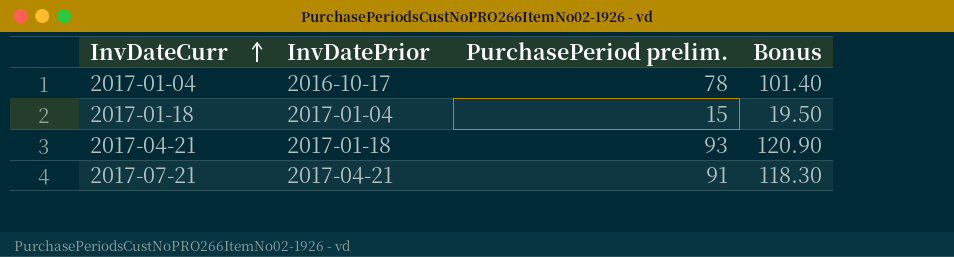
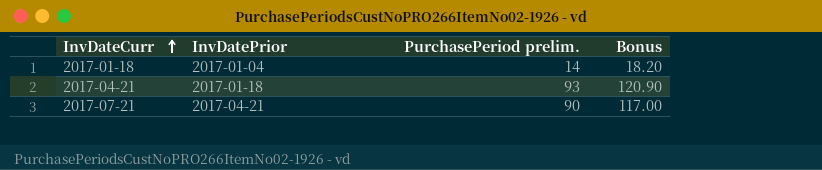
row 2017-01-04: 2016-10-17 | 78 | 101.40 -> none
2017-01-18 | PurchasePeriod prelim.: 15 -> 14
2017-01-18 | Bonus: 19.50 -> 18.20
2017-07-21 | PurchasePeriod prelim.: 91 -> 90
2017-07-21 | Bonus: 118.30 -> 117.00

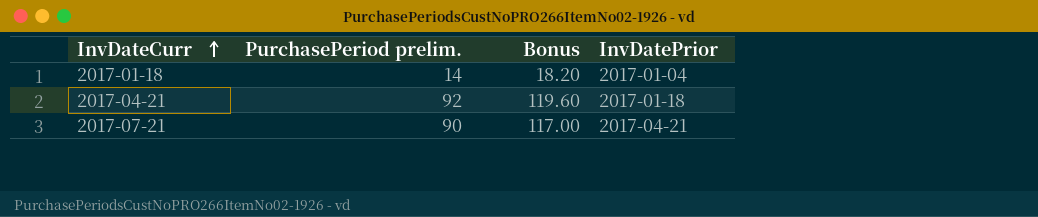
column InvDatePrior | position: 2 -> 4
2017-04-21 | PurchasePeriod prelim.: 93 -> 92
2017-04-21 | Bonus: 120.90 -> 119.60

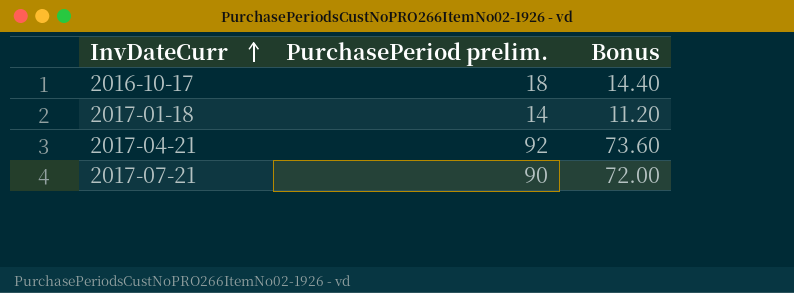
column InvDatePrior | position: 4 -> none
column Bonus | formula: [PurchasePeriod prelim.] * 1.3 -> [PurchasePeriod prelim.] * 0.8
row 2016-10-17: none -> 18 | 14.40

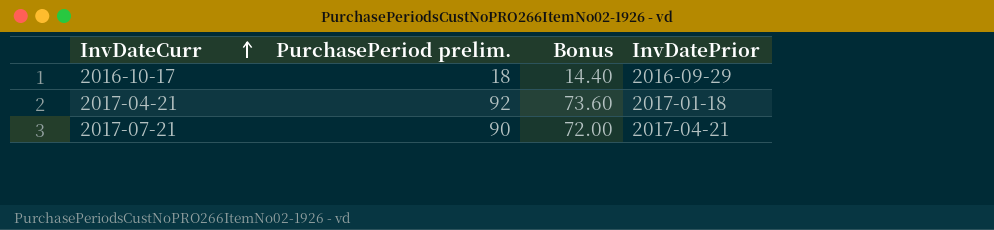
column InvDatePrior | position: none -> 4
row 2017-01-18: 14 | 11.20 -> none

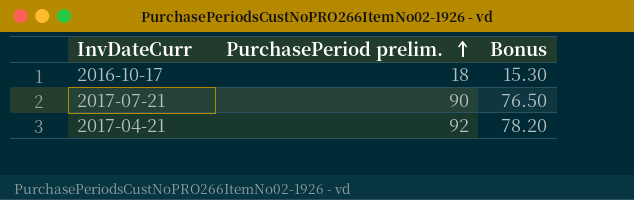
row order: InvDateCurr ascending -> PurchasePeriod prelim. ascending
column InvDatePrior | position: 4 -> none
column Bonus | formula: [PurchasePeriod prelim.] * 0.8 -> [PurchasePeriod prelim.] * 0.85

